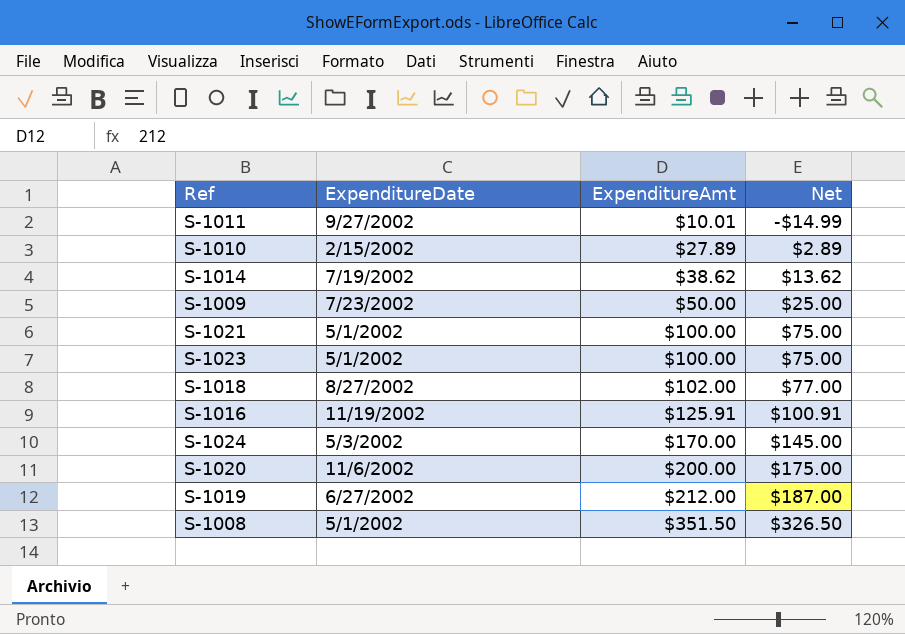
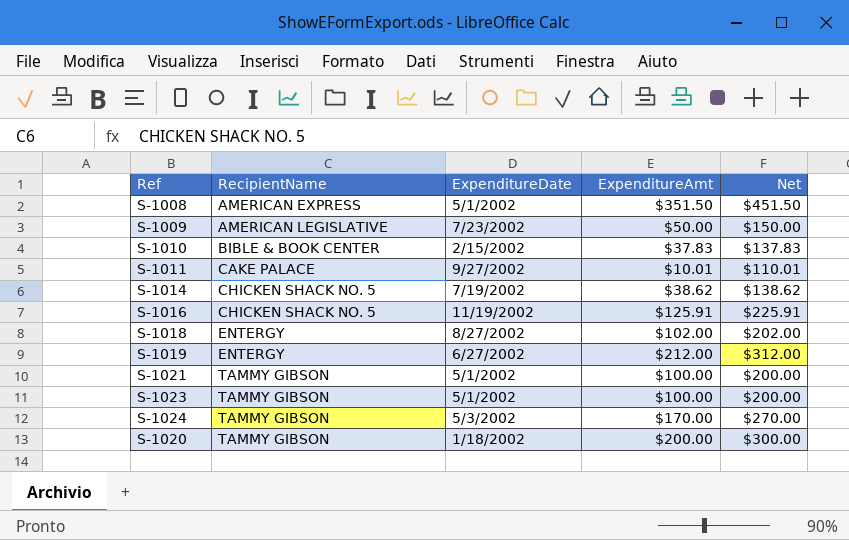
row order: ExpenditureAmt ascending -> RecipientName ascending
column RecipientName | position: none -> 2
column Net | formula: [ExpenditureAmt] - 25 -> [ExpenditureAmt] + 100
S-1010 | ExpenditureAmt: $27.89 -> $37.83
S-1020 | ExpenditureDate: 11/6/2002 -> 1/18/2002

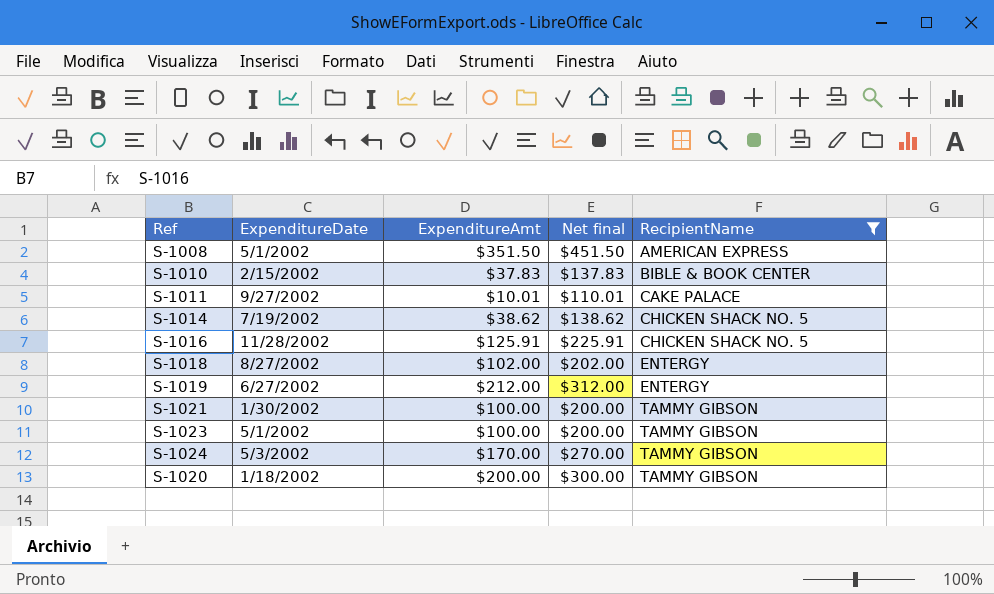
filter: none -> RecipientName != AMERICAN LEGISLATIVE
column name: Net -> Net final
column RecipientName | position: 2 -> 5
S-1016 | ExpenditureDate: 11/19/2002 -> 11/28/2002
S-1021 | ExpenditureDate: 5/1/2002 -> 1/30/2002

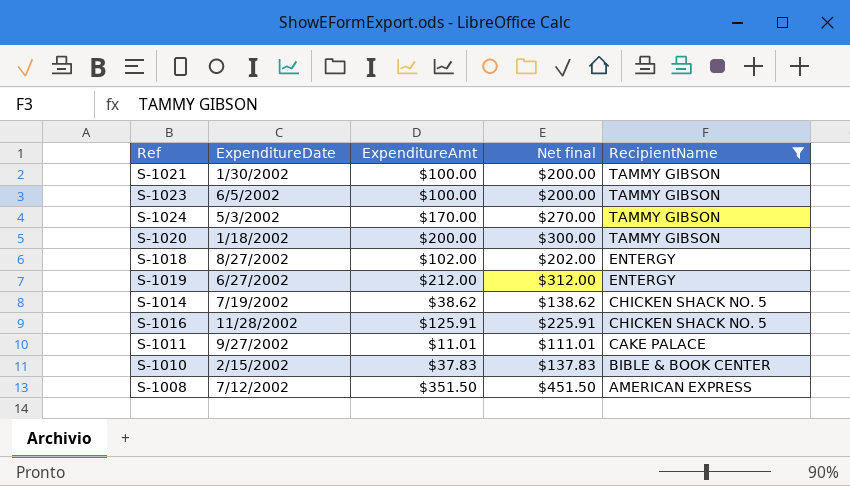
row order: RecipientName ascending -> RecipientName descending
S-1023 | ExpenditureDate: 5/1/2002 -> 6/5/2002
S-1011 | ExpenditureAmt: $10.01 -> $11.01
S-1011 | Net final: $110.01 -> $111.01
S-1008 | ExpenditureDate: 5/1/2002 -> 7/12/2002

